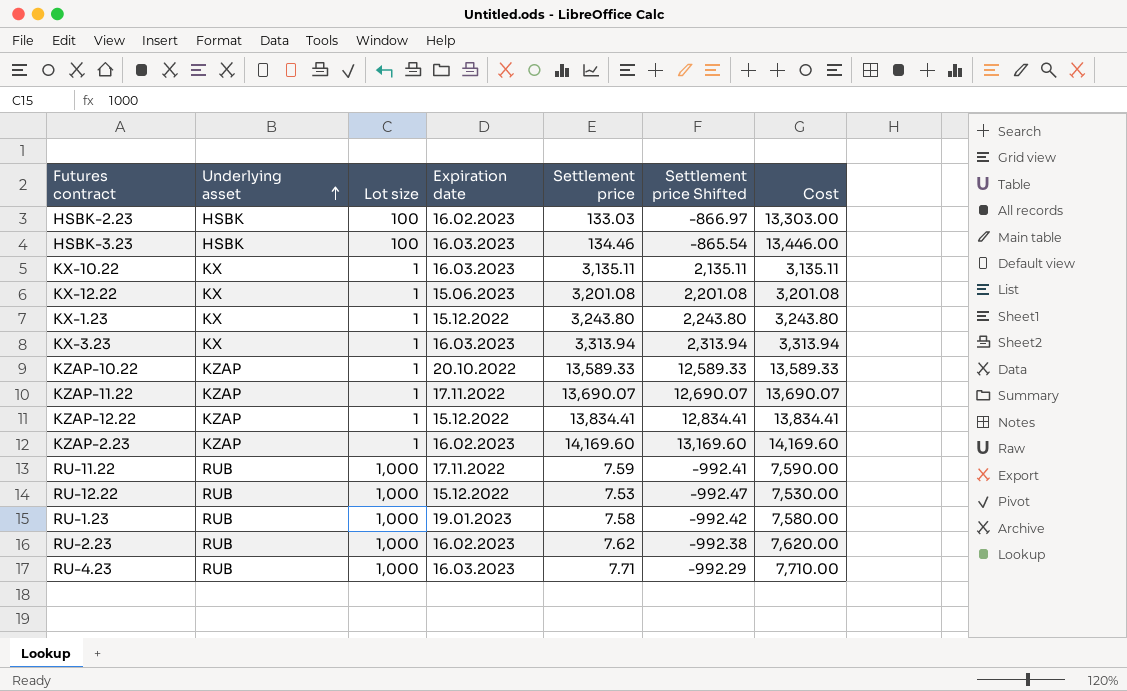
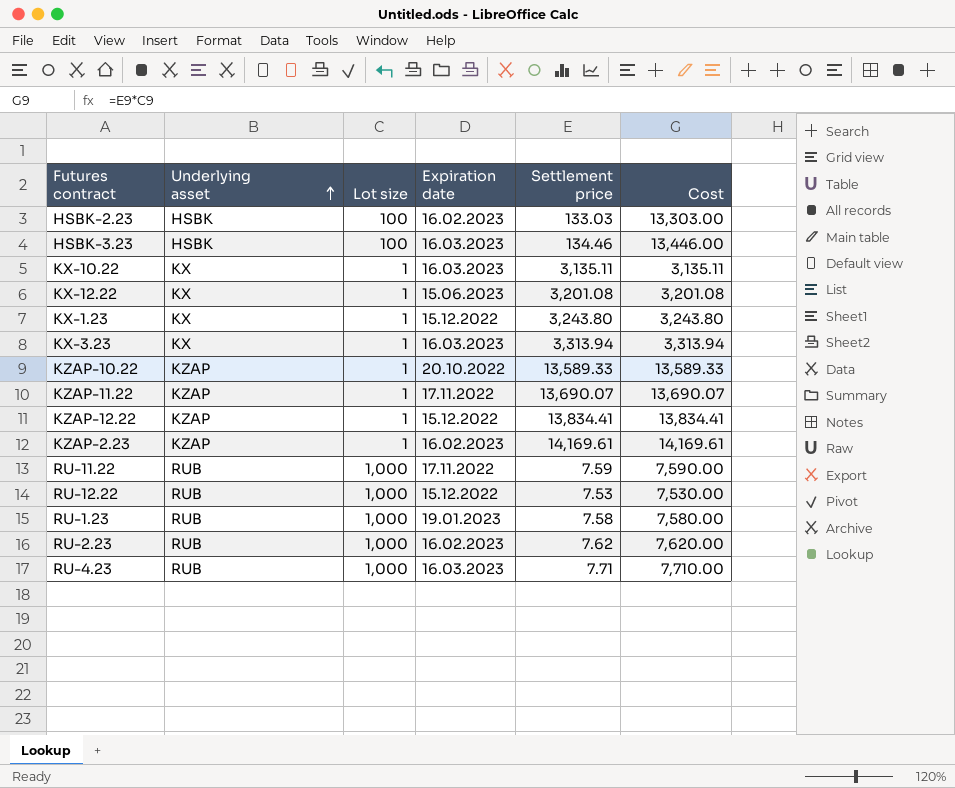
column Settlement price Shifted | formula: [Settlement price] - 1000 -> none
KZAP-2.23 | Settlement price: 14,169.60 -> 14,169.61
KZAP-2.23 | Cost: 14,169.60 -> 14,169.61

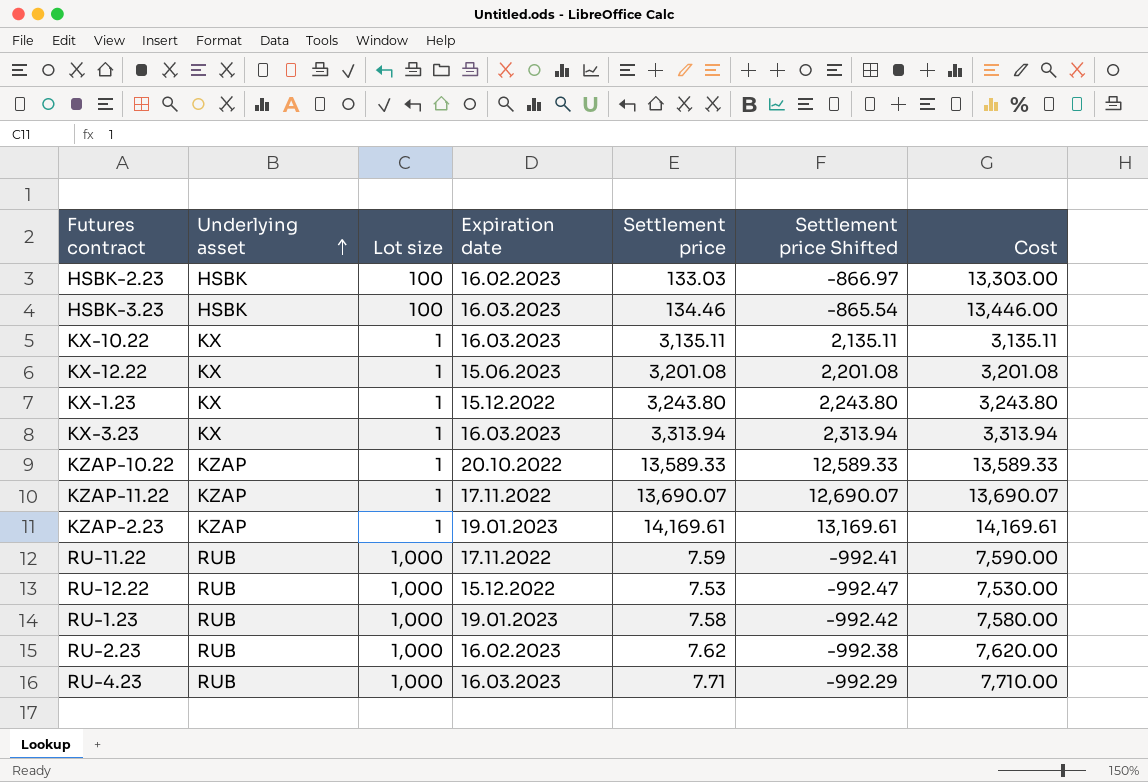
column Settlement price Shifted | formula: none -> [Settlement price] - 1000
row KZAP-12.22: KZAP | 1 | 15.12.2022 | 13,834.41 | 13,834.41 -> none
KZAP-2.23 | Expiration date: 16.02.2023 -> 19.01.2023

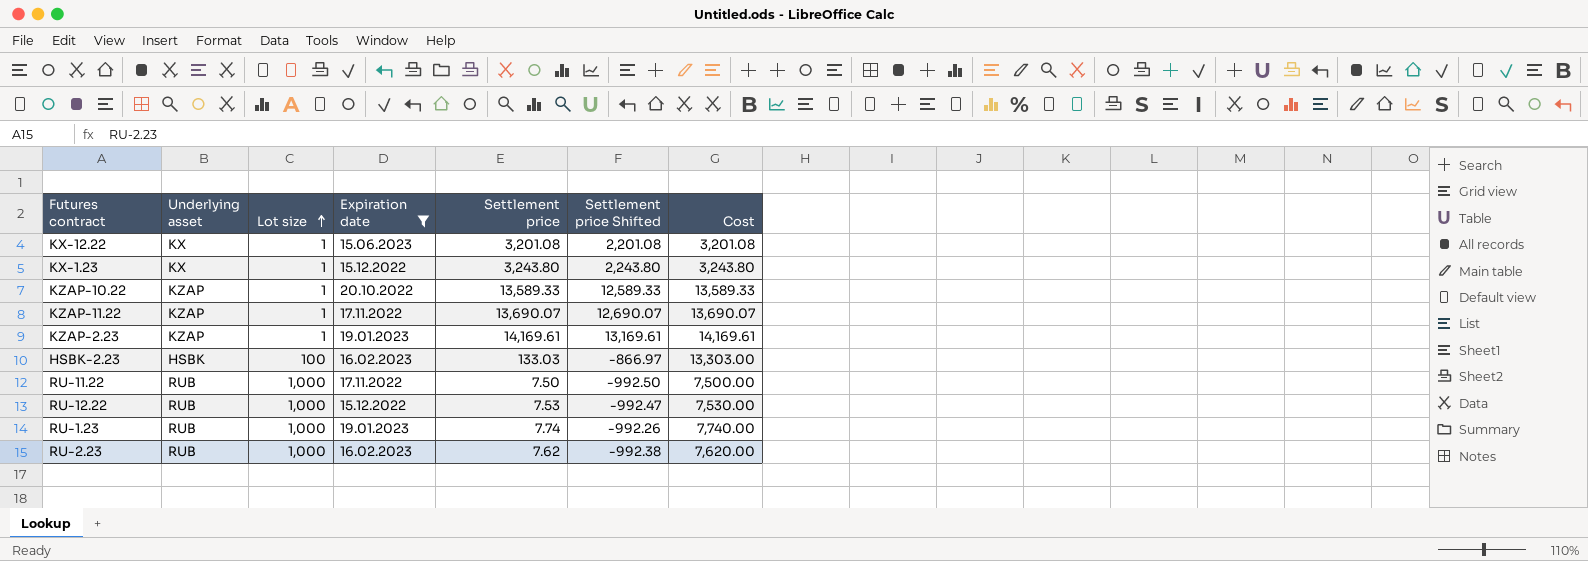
filter: none -> Expiration date != 16.03.2023
row order: Underlying asset ascending -> Lot size ascending
RU-11.22 | Settlement price: 7.59 -> 7.50
RU-11.22 | Settlement price Shifted: -992.41 -> -992.50
RU-11.22 | Cost: 7,590.00 -> 7,500.00
RU-1.23 | Settlement price: 7.58 -> 7.74
RU-1.23 | Settlement price Shifted: -992.42 -> -992.26
RU-1.23 | Cost: 7,580.00 -> 7,740.00

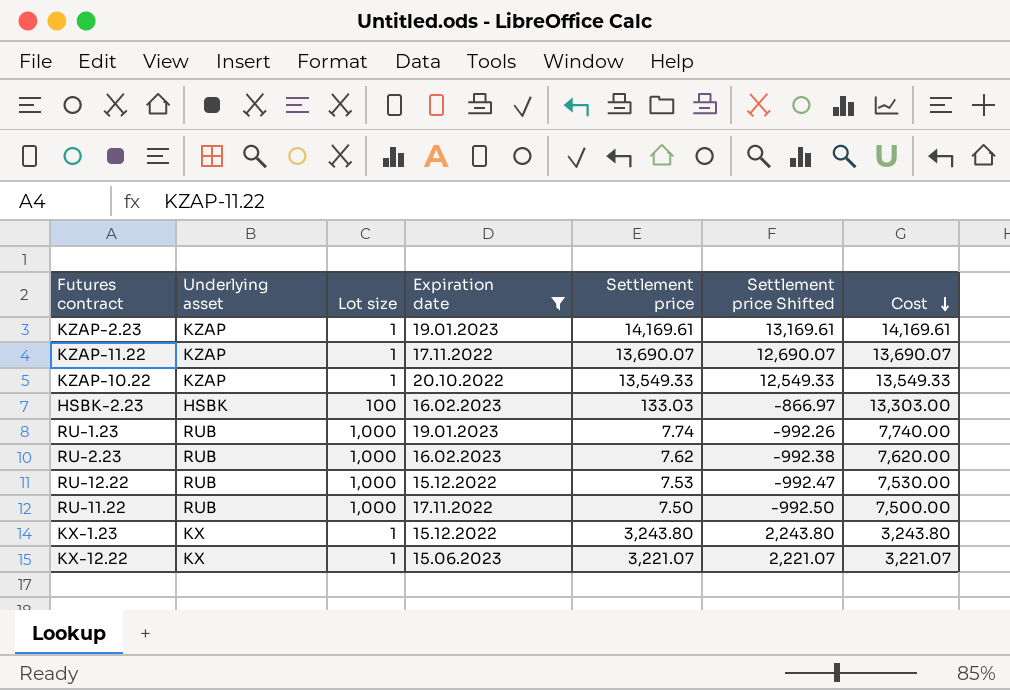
row order: Lot size ascending -> Cost descending
KZAP-10.22 | Settlement price: 13,589.33 -> 13,549.33
KZAP-10.22 | Settlement price Shifted: 12,589.33 -> 12,549.33
KZAP-10.22 | Cost: 13,589.33 -> 13,549.33
KX-12.22 | Settlement price: 3,201.08 -> 3,221.07
KX-12.22 | Settlement price Shifted: 2,201.08 -> 2,221.07
KX-12.22 | Cost: 3,201.08 -> 3,221.07

